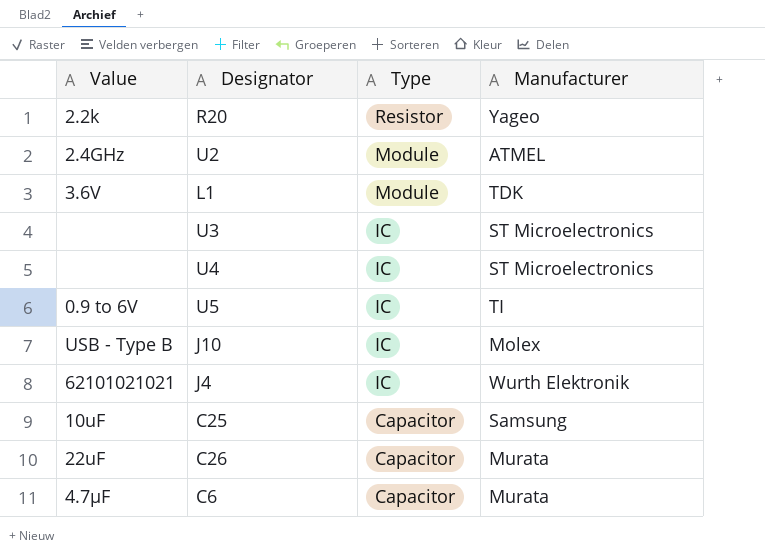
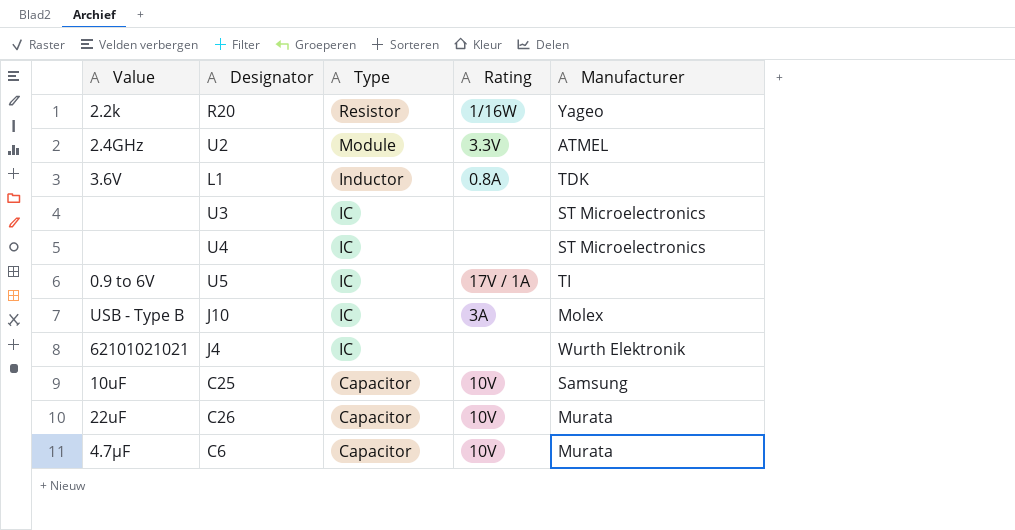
column Rating | position: none -> 4
L1 | Type: Module -> Inductor

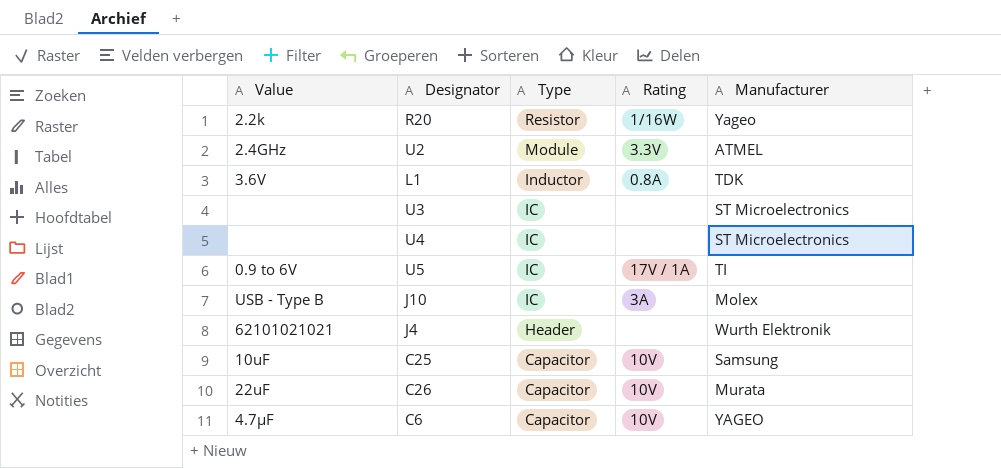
J4 | Type: IC -> Header
C6 | Manufacturer: Murata -> YAGEO

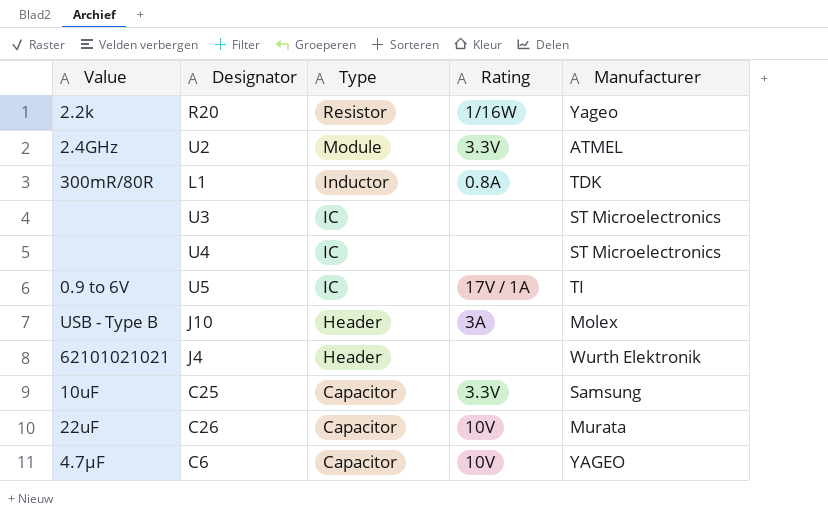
L1 | Value: 3.6V -> 300mR/80R
J10 | Type: IC -> Header
C25 | Rating: 10V -> 3.3V

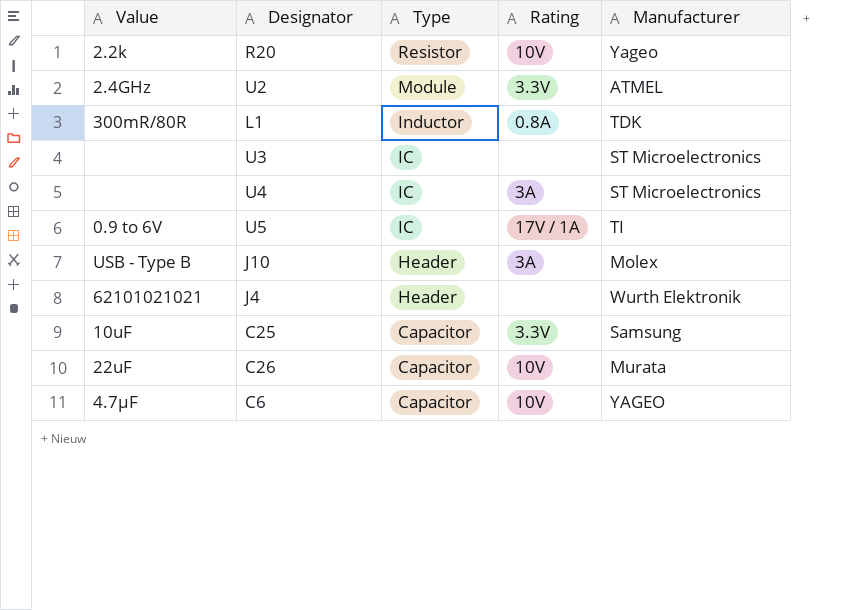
R20 | Rating: 1/16W -> 10V
U4 | Rating: none -> 3A

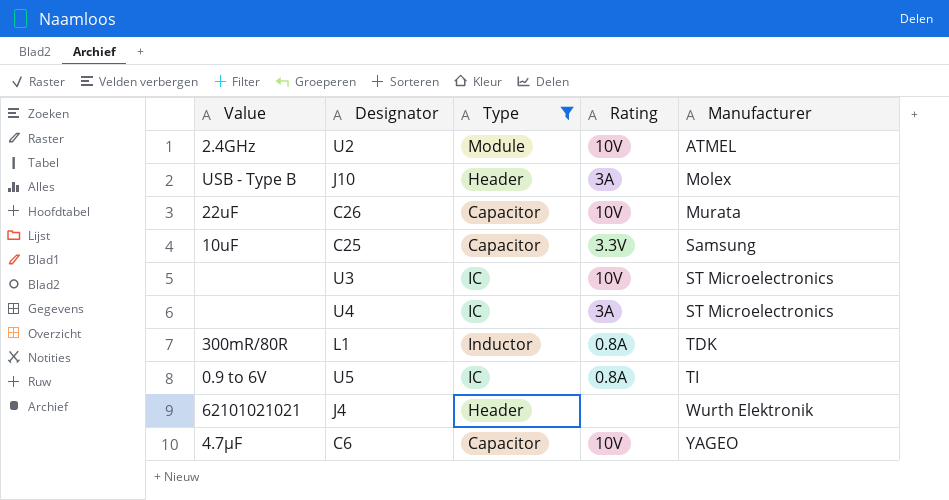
filter: none -> Type != Resistor
row order: Type descending -> Manufacturer ascending
U2 | Rating: 3.3V -> 10V
U3 | Rating: none -> 10V
U5 | Rating: 17V / 1A -> 0.8A

